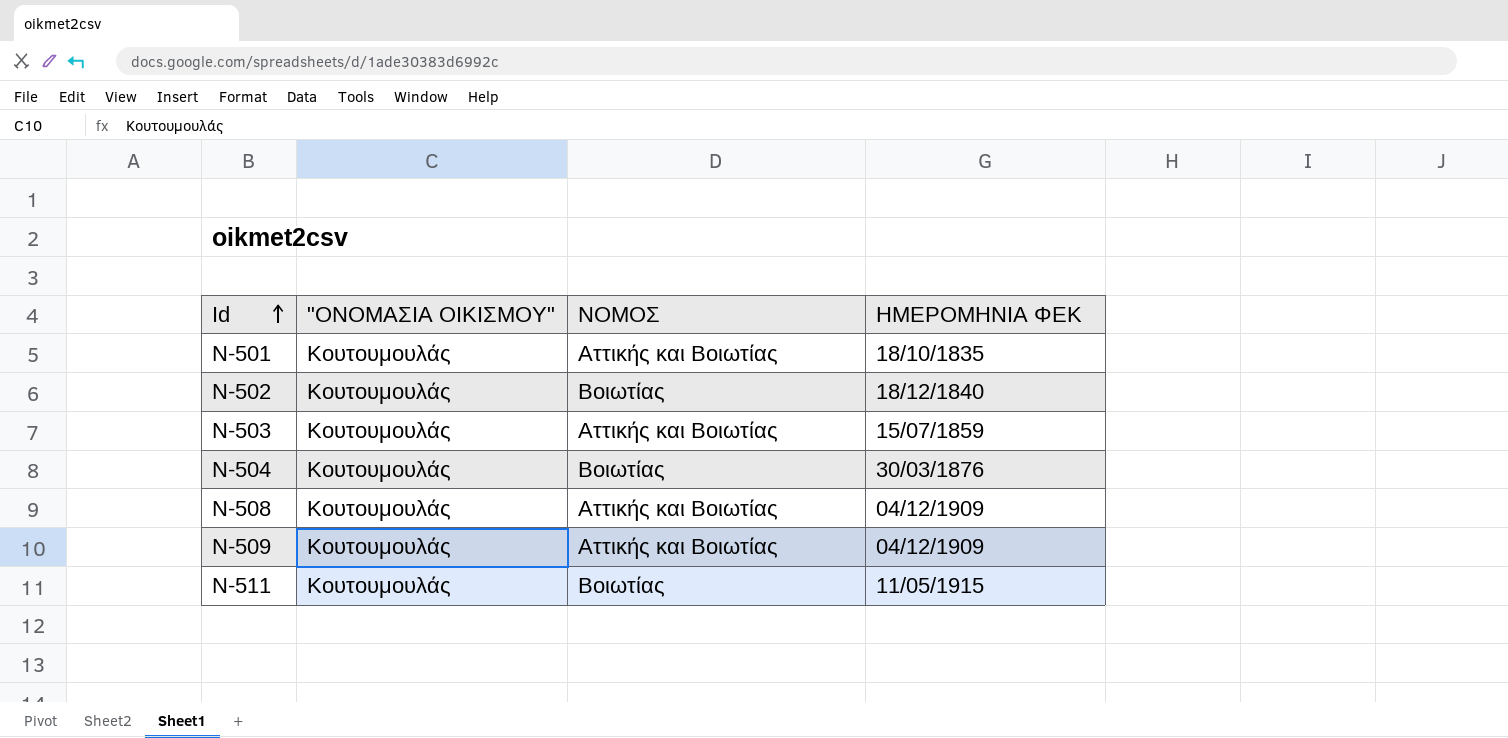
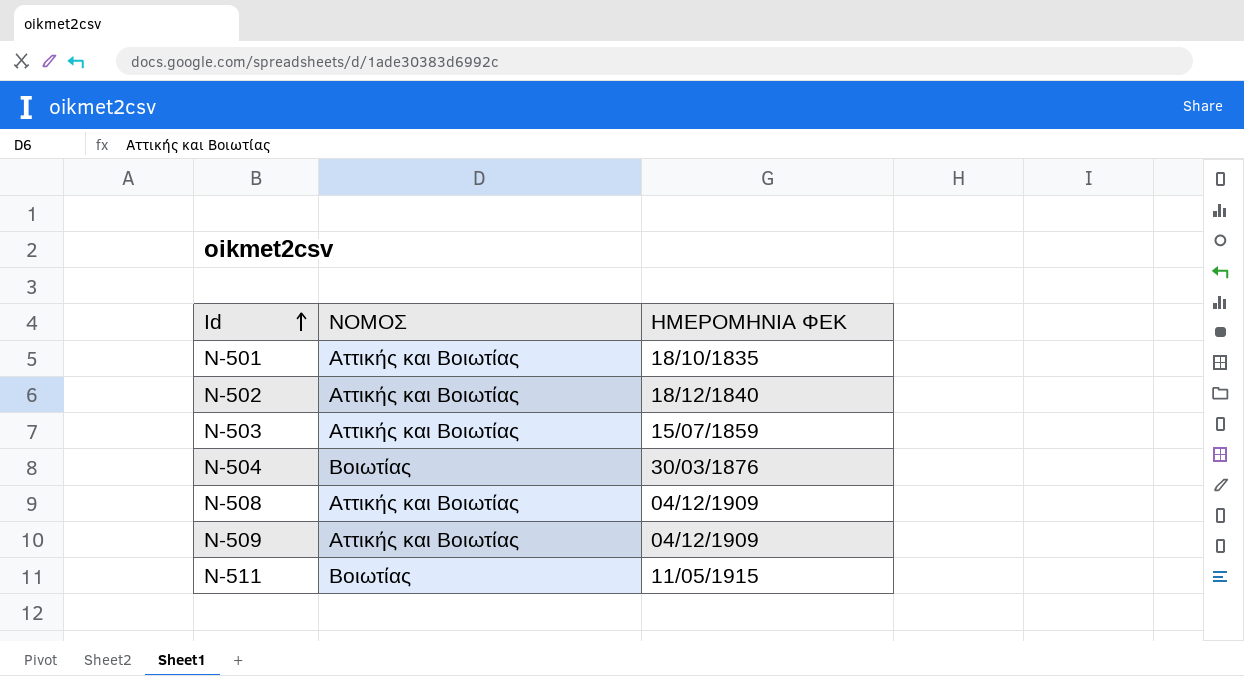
column "ΟΝΟΜΑΣΙΑ ΟΙΚΙΣΜΟΥ" | position: 2 -> none
N-502 | ΝΟΜΟΣ: Βοιωτίας -> Αττικής και Βοιωτίας

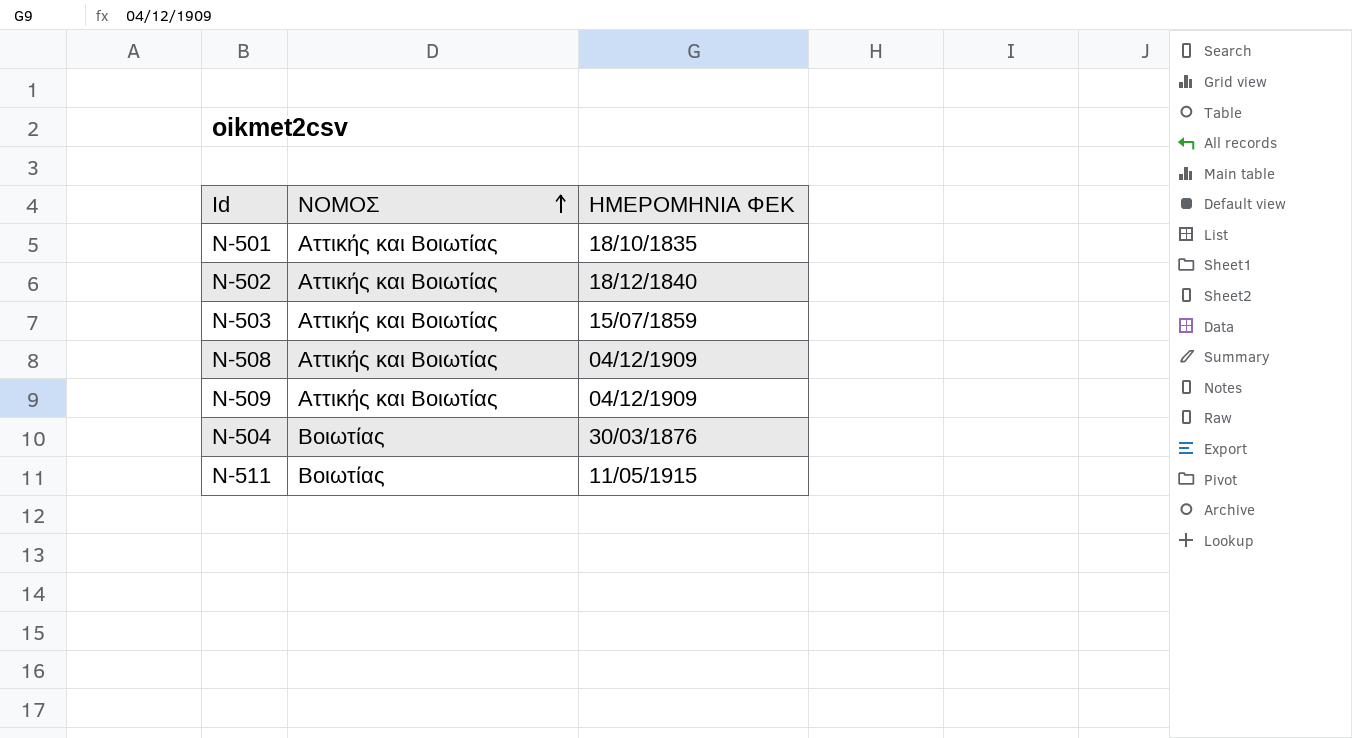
row order: Id ascending -> ΝΟΜΟΣ ascending

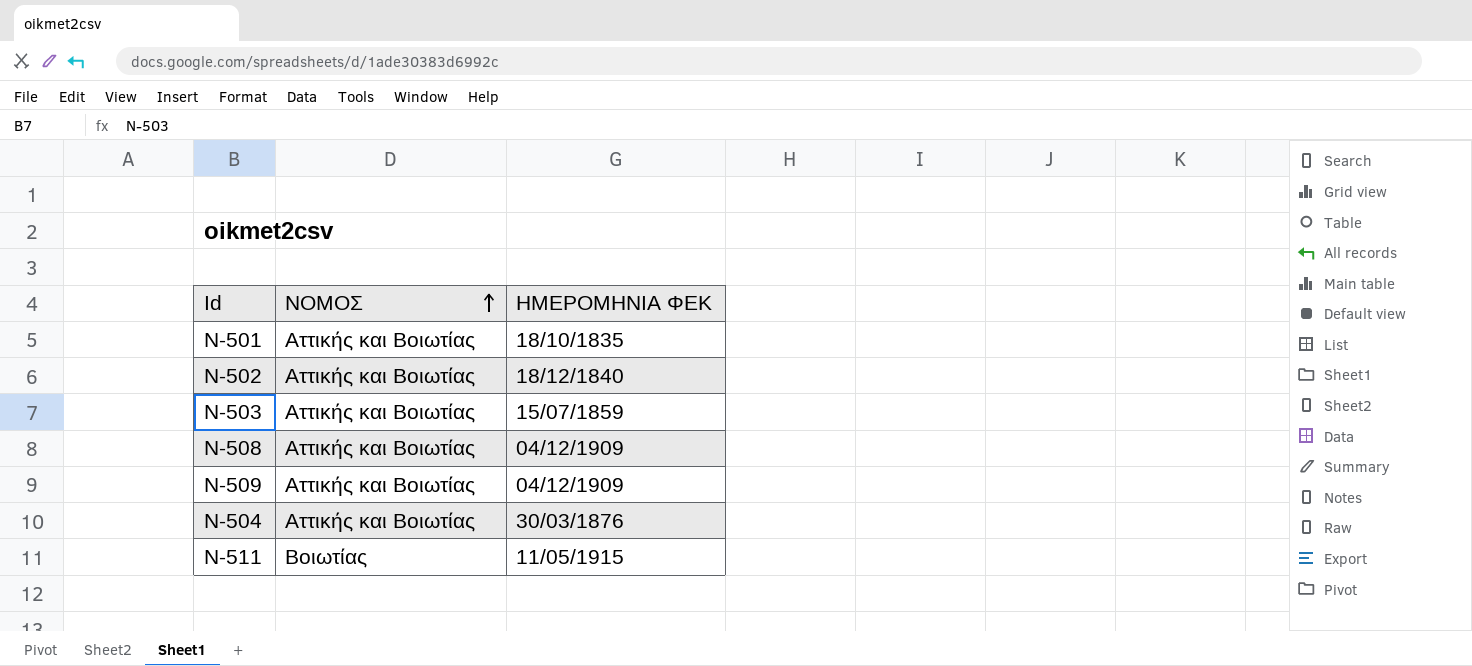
N-504 | ΝΟΜΟΣ: Βοιωτίας -> Αττικής και Βοιωτίας

